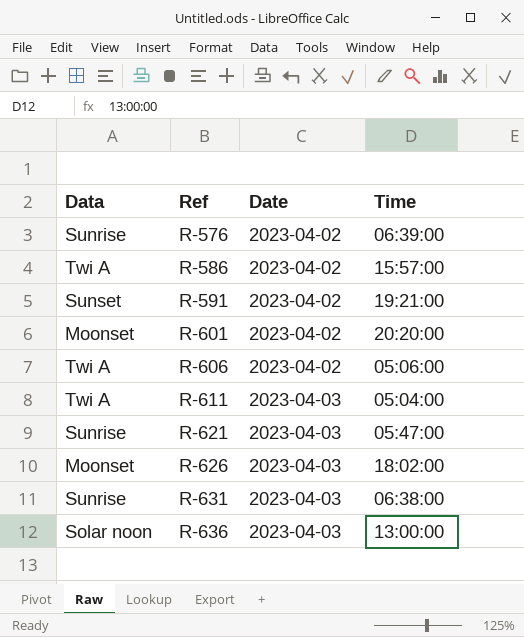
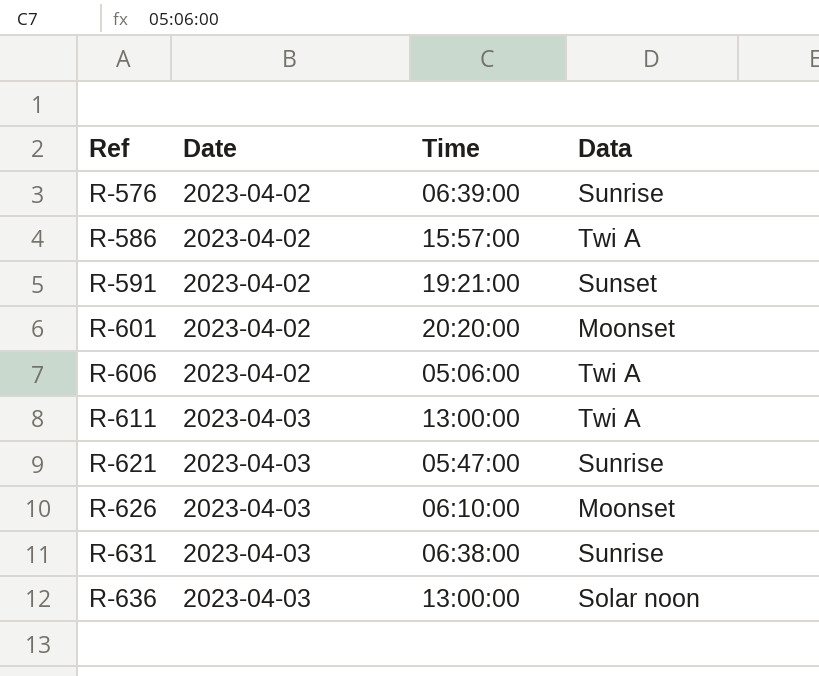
column Data | position: 1 -> 4
R-611 | Time: 05:04:00 -> 13:00:00
R-626 | Time: 18:02:00 -> 06:10:00

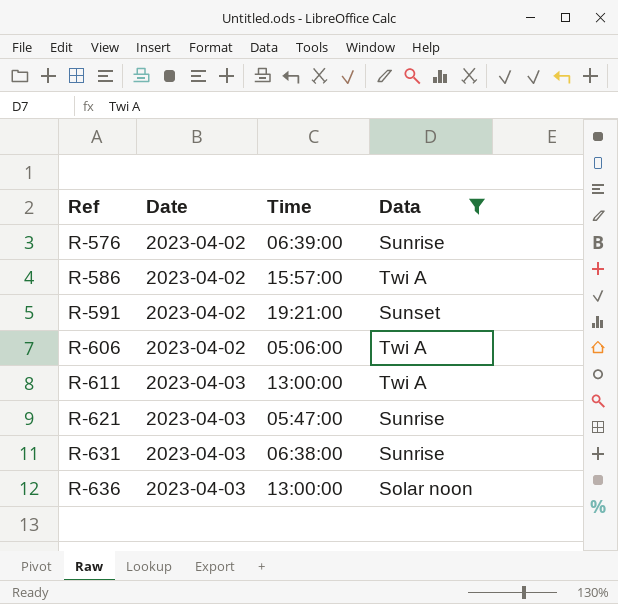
filter: none -> Data != Moonset

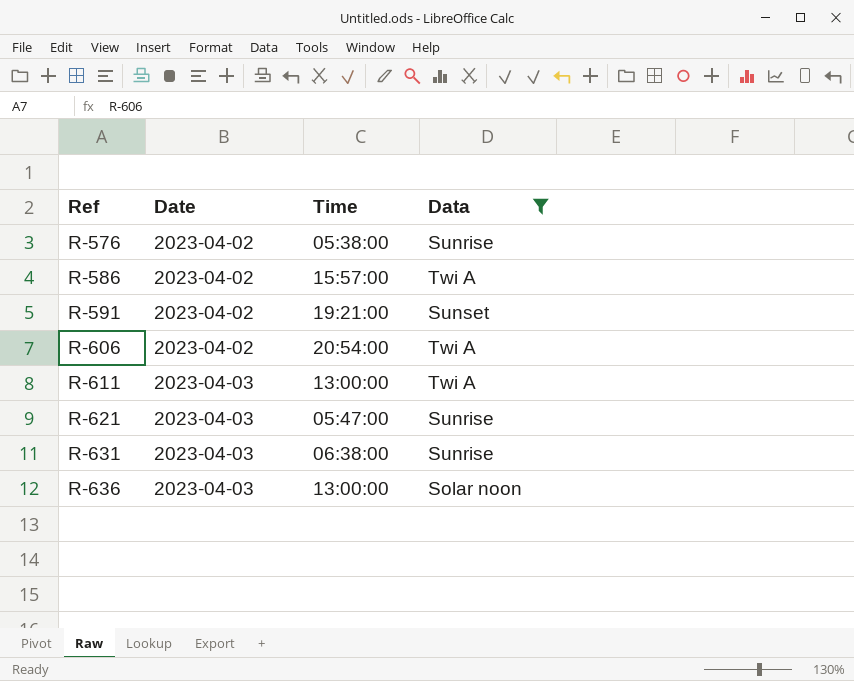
R-576 | Time: 06:39:00 -> 05:38:00
R-606 | Time: 05:06:00 -> 20:54:00

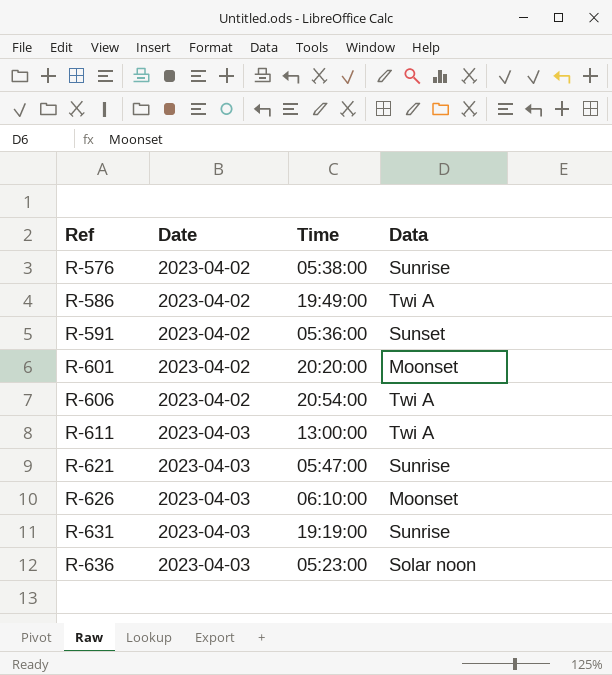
filter: Data != Moonset -> none
R-586 | Time: 15:57:00 -> 19:49:00
R-591 | Time: 19:21:00 -> 05:36:00
R-631 | Time: 06:38:00 -> 19:19:00
R-636 | Time: 13:00:00 -> 05:23:00

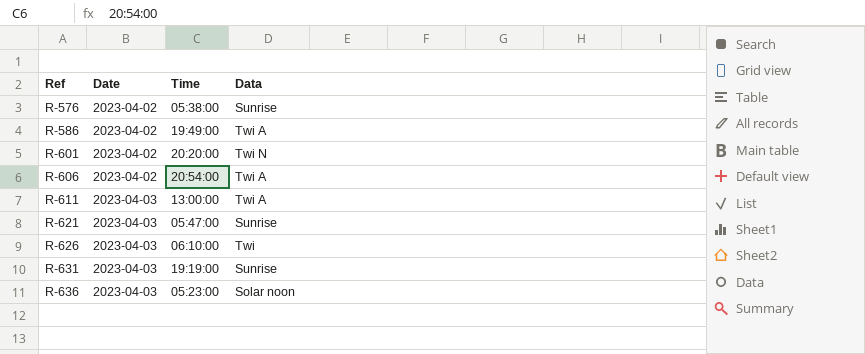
row R-591: 2023-04-02 | 05:36:00 | Sunset -> none
R-601 | Data: Moonset -> Twi N
R-626 | Data: Moonset -> Twi

